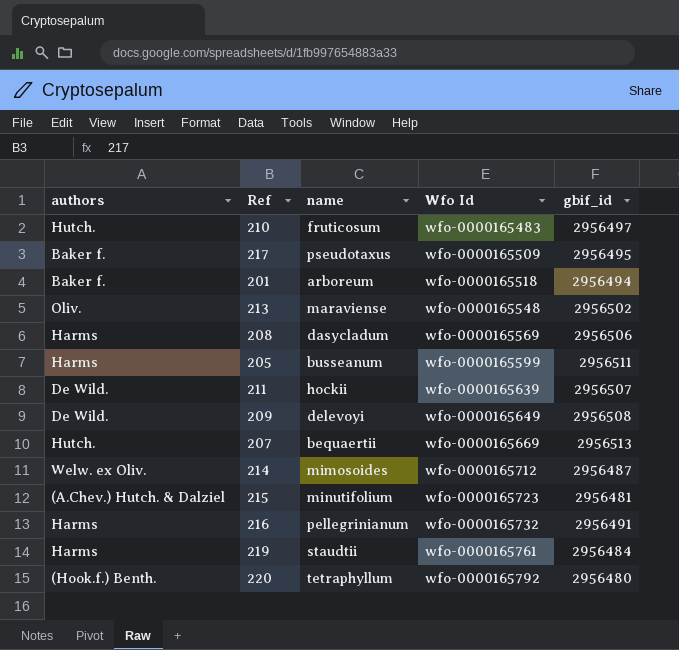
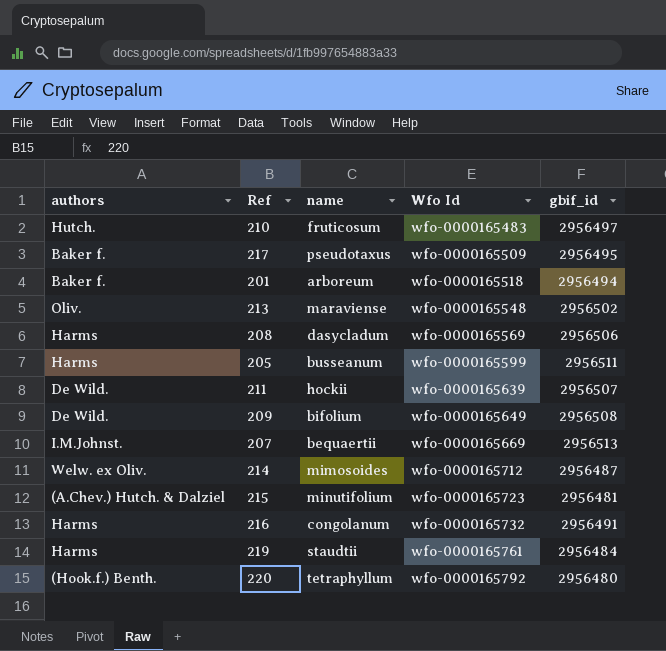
209 | name: delevoyi -> bifolium
207 | authors: Hutch. -> I.M.Johnst.
216 | name: pellegrinianum -> congolanum

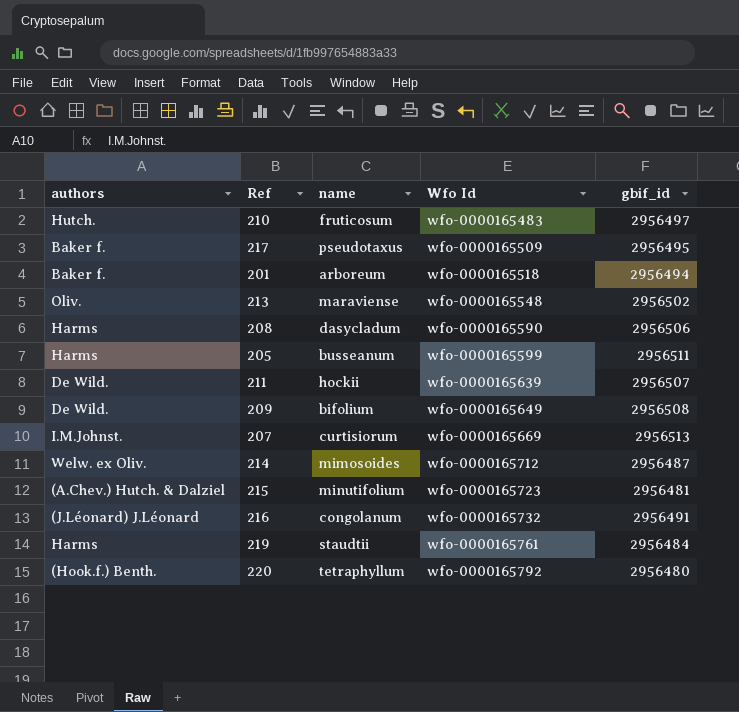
208 | Wfo Id: wfo-0000165569 -> wfo-0000165590
207 | name: bequaertii -> curtisiorum
216 | authors: Harms -> (J.Léonard) J.Léonard

